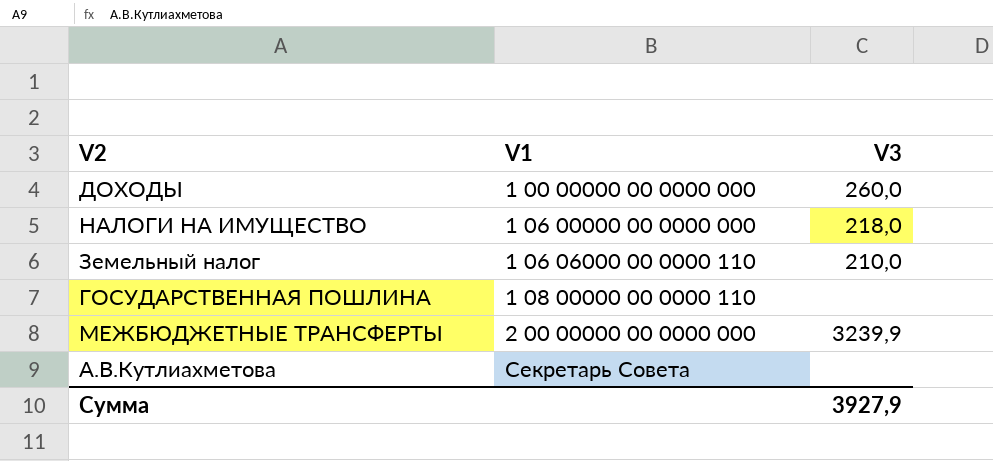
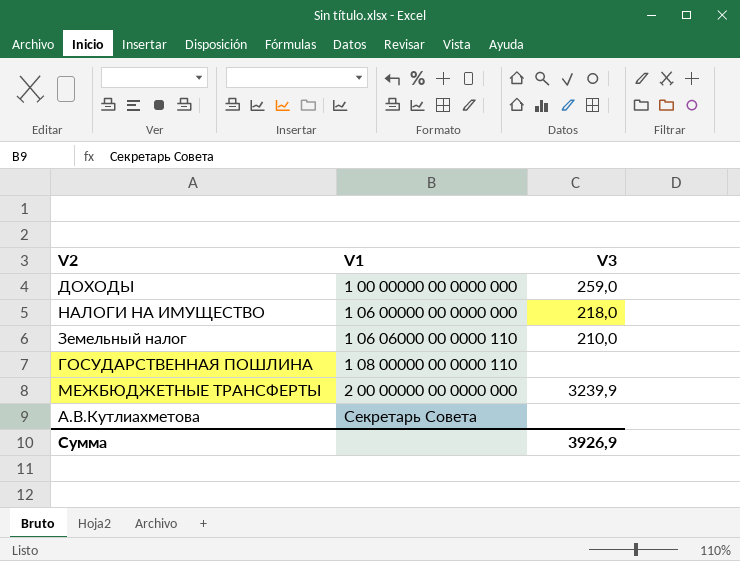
ДОХОДЫ | V3: 260,0 -> 259,0
Сумма | V3: 3927,9 -> 3926,9

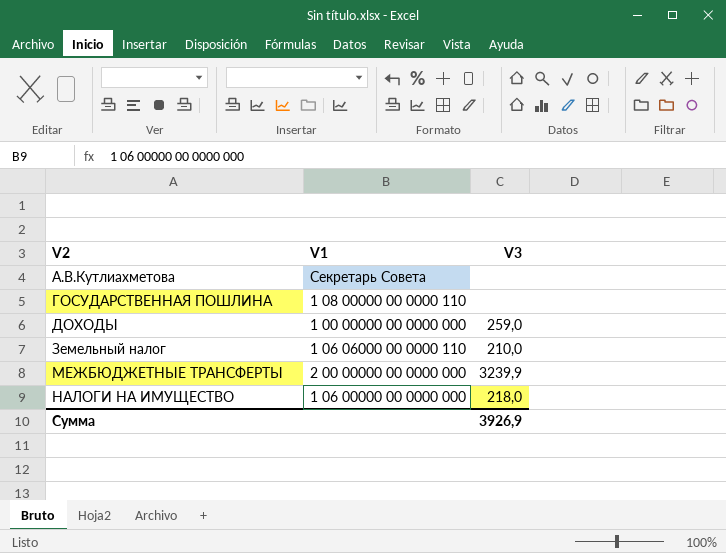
row order: V1 ascending -> V2 ascending

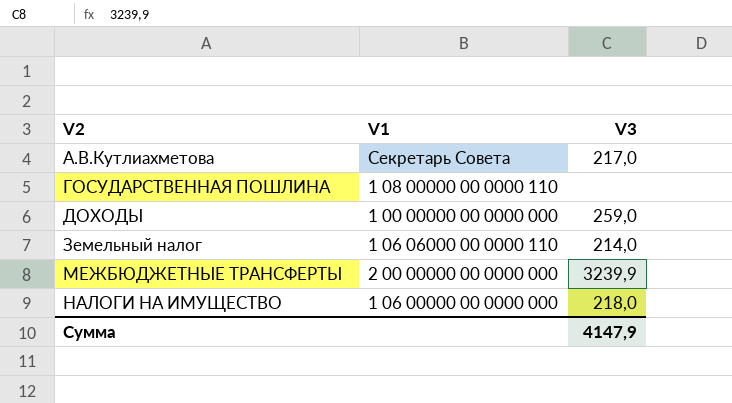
А.В.Кутлиахметова | V3: none -> 217,0
Земельный налог | V3: 210,0 -> 214,0
Сумма | V3: 3926,9 -> 4147,9

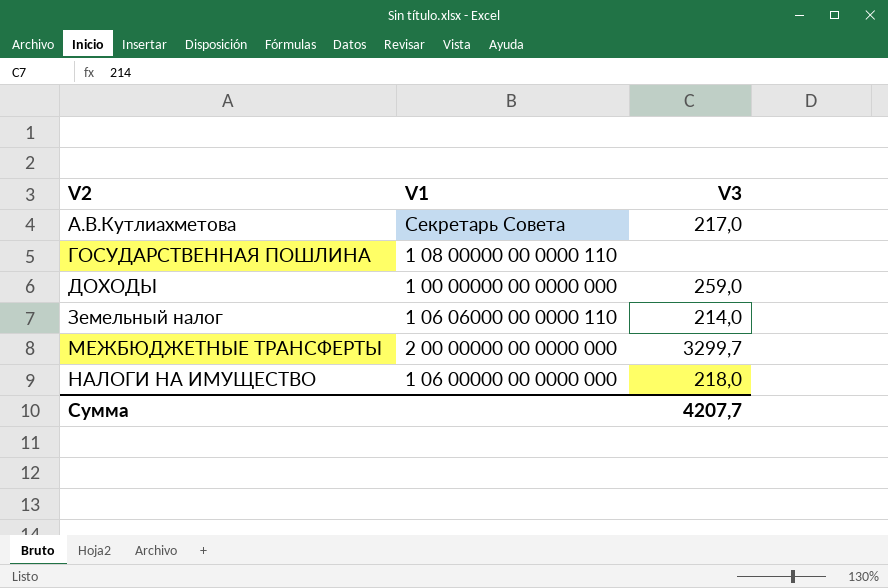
МЕЖБЮДЖЕТНЫЕ ТРАНСФЕРТЫ | V3: 3239,9 -> 3299,7
Сумма | V3: 4147,9 -> 4207,7

